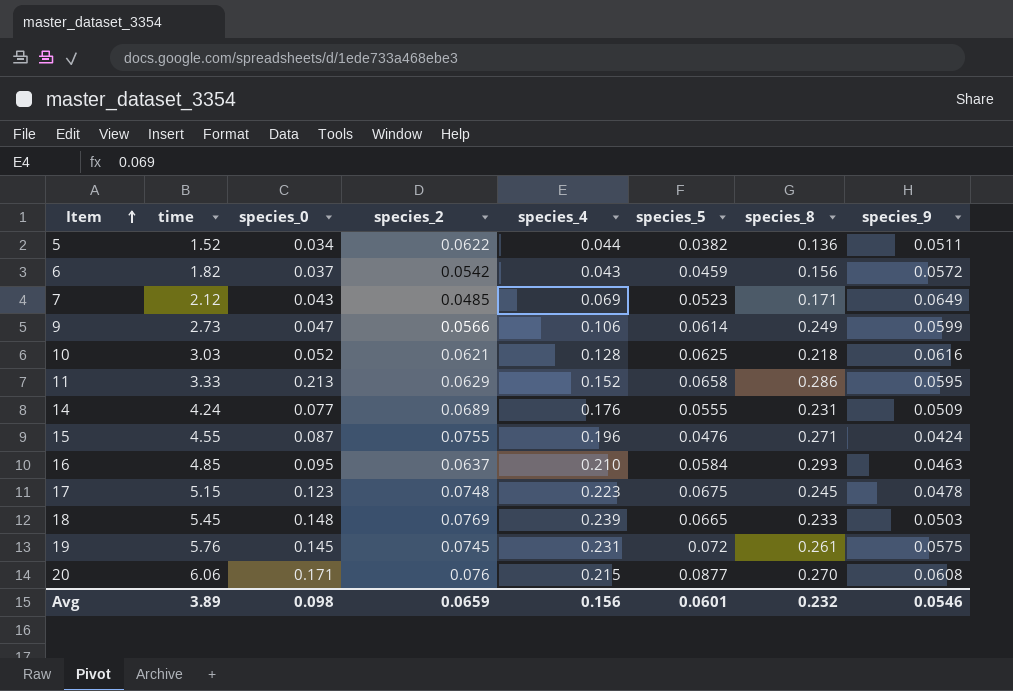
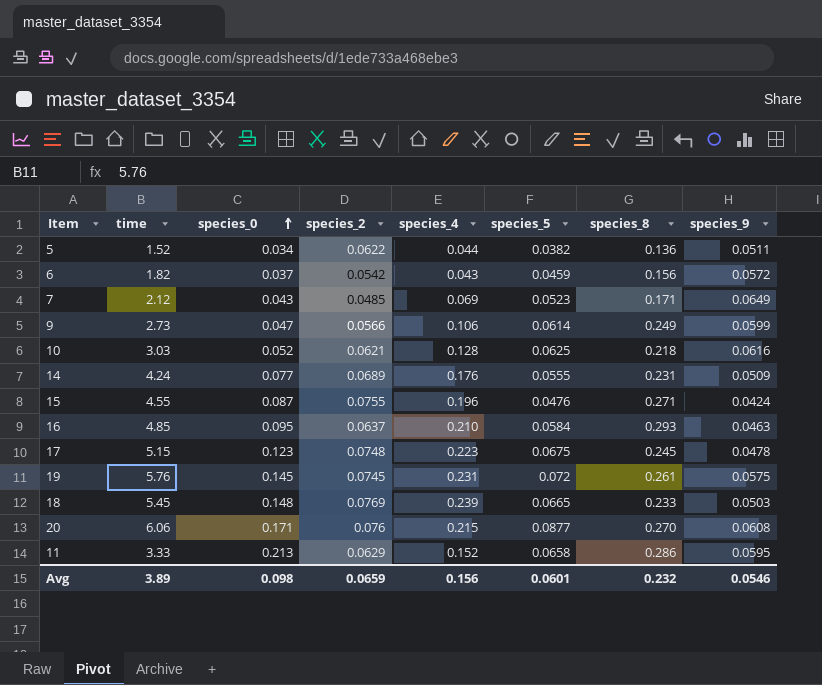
row order: Item ascending -> species_0 ascending

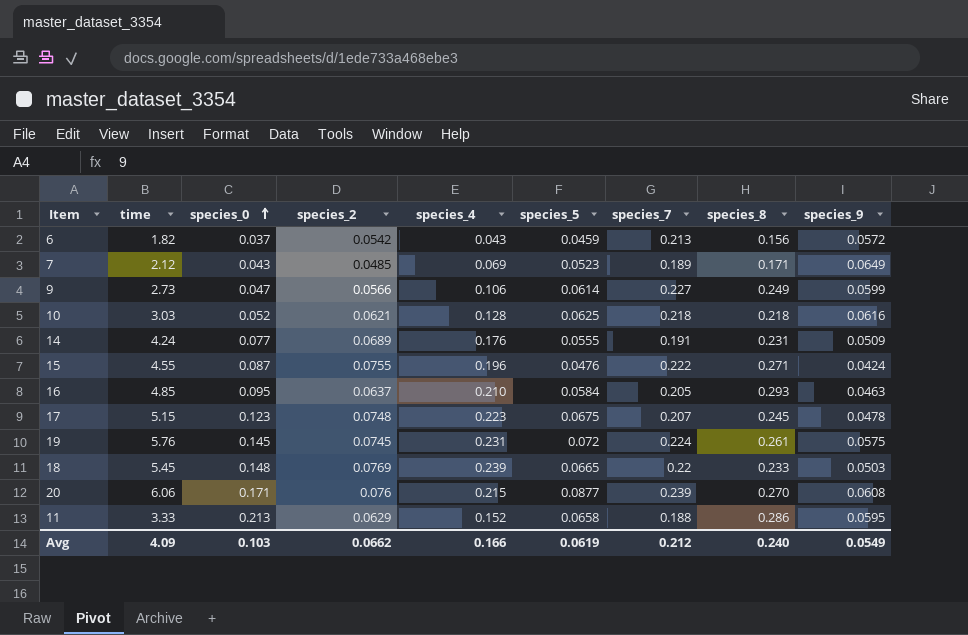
column species_7 | position: none -> 7
row 5: 1.52 | 0.034 | 0.0622 | 0.044 | 0.0382 | 0.136 | 0.0511 -> none
Avg | time: 3.89 -> 4.09
Avg | species_0: 0.098 -> 0.103
Avg | species_2: 0.0659 -> 0.0662
Avg | species_4: 0.156 -> 0.166
Avg | species_5: 0.0601 -> 0.0619
Avg | species_8: 0.232 -> 0.240
Avg | species_9: 0.0546 -> 0.0549

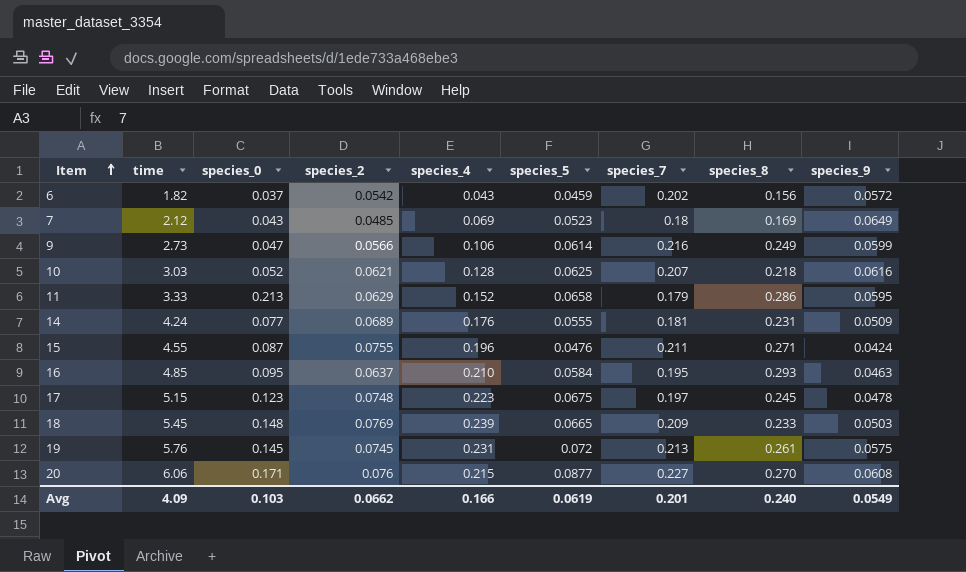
row order: species_0 ascending -> Item ascending
6 | species_7: 0.213 -> 0.202
7 | species_7: 0.189 -> 0.18
7 | species_8: 0.171 -> 0.169
9 | species_7: 0.227 -> 0.216
10 | species_7: 0.218 -> 0.207
11 | species_7: 0.188 -> 0.179
14 | species_7: 0.191 -> 0.181
15 | species_7: 0.222 -> 0.211
16 | species_7: 0.205 -> 0.195
17 | species_7: 0.207 -> 0.197
18 | species_7: 0.22 -> 0.209
19 | species_7: 0.224 -> 0.213
20 | species_7: 0.239 -> 0.227
Avg | species_7: 0.212 -> 0.201

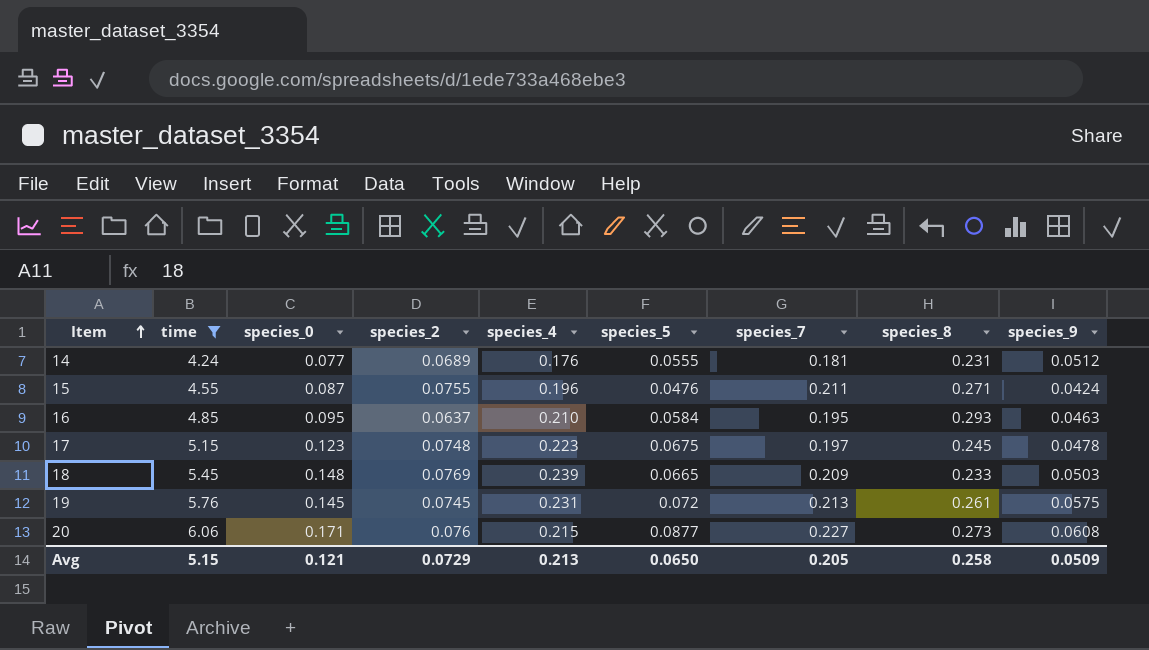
filter: none -> time >= 4.24
14 | species_9: 0.0509 -> 0.0512
20 | species_8: 0.270 -> 0.273
Avg | time: 4.09 -> 5.15
Avg | species_0: 0.103 -> 0.121
Avg | species_2: 0.0662 -> 0.0729
Avg | species_4: 0.166 -> 0.213
Avg | species_5: 0.0619 -> 0.0650
Avg | species_7: 0.201 -> 0.205
Avg | species_8: 0.240 -> 0.258
Avg | species_9: 0.0549 -> 0.0509

